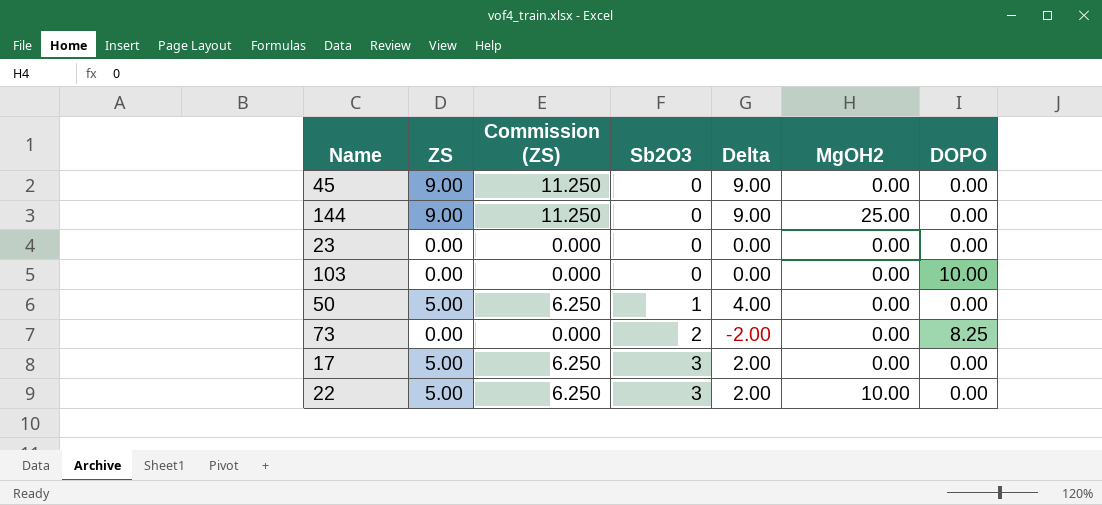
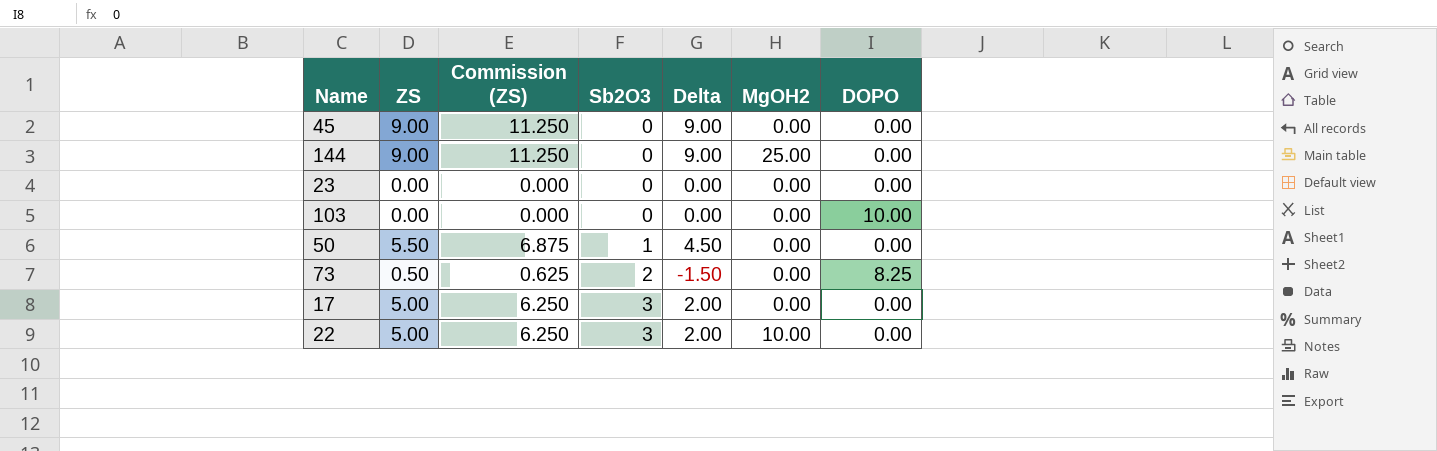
50 | ZS: 5.00 -> 5.50
50 | Commission (ZS): 6.250 -> 6.875
50 | Delta: 4.00 -> 4.50
73 | ZS: 0.00 -> 0.50
73 | Commission (ZS): 0.000 -> 0.625
73 | Delta: -2.00 -> -1.50

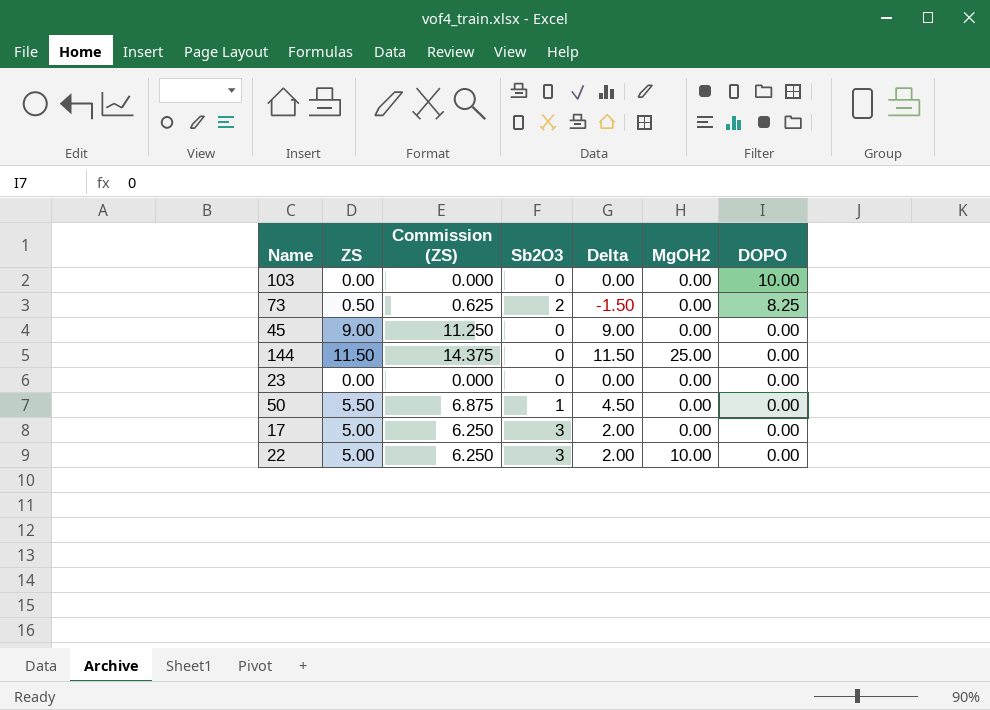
row order: Sb2O3 ascending -> DOPO descending
144 | ZS: 9.00 -> 11.50
144 | Commission (ZS): 11.250 -> 14.375
144 | Delta: 9.00 -> 11.50

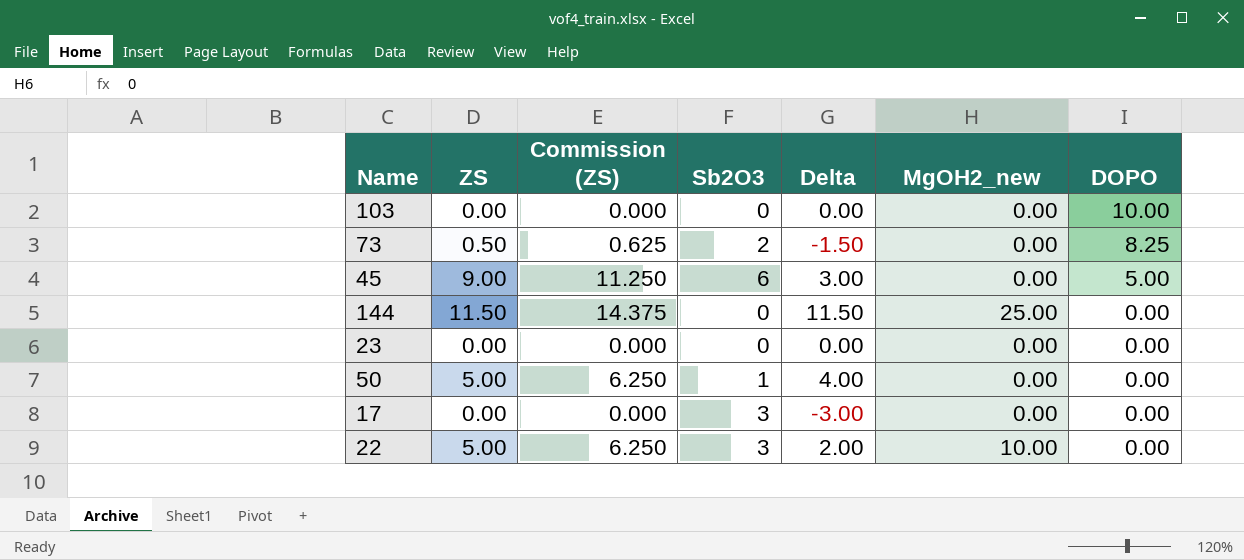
column name: MgOH2 -> MgOH2_new
45 | Sb2O3: 0 -> 6
45 | Delta: 9.00 -> 3.00
45 | DOPO: 0.00 -> 5.00
50 | ZS: 5.50 -> 5.00
50 | Commission (ZS): 6.875 -> 6.250
50 | Delta: 4.50 -> 4.00
17 | ZS: 5.00 -> 0.00
17 | Commission (ZS): 6.250 -> 0.000
17 | Delta: 2.00 -> -3.00

